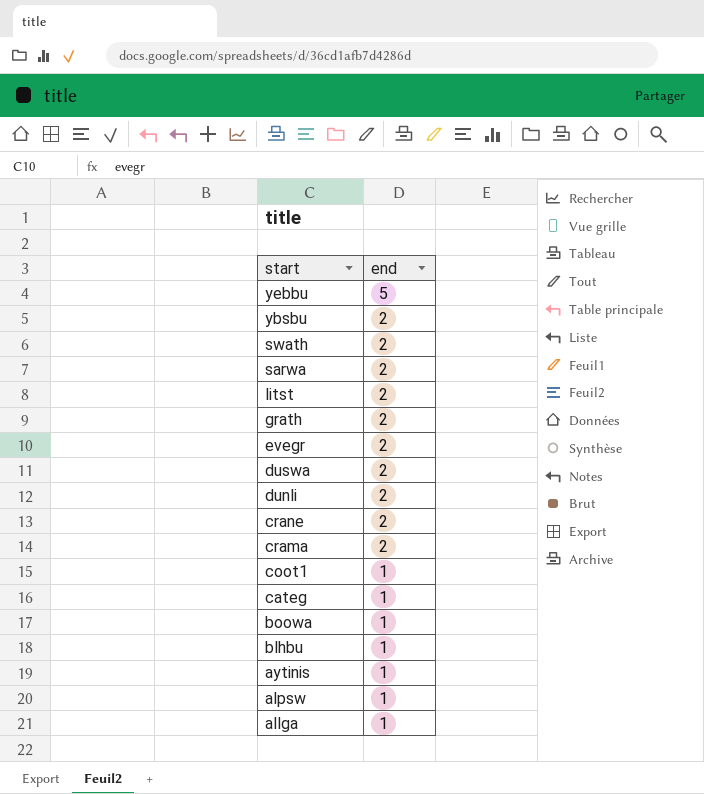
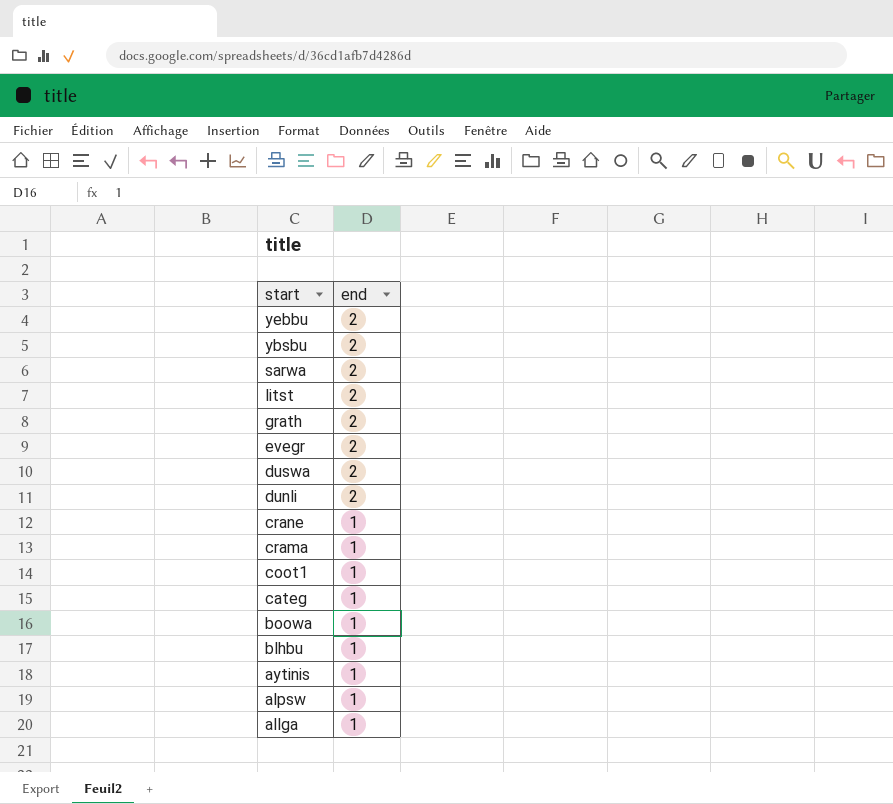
row swath: 2 -> none
yebbu | end: 5 -> 2
crane | end: 2 -> 1
crama | end: 2 -> 1

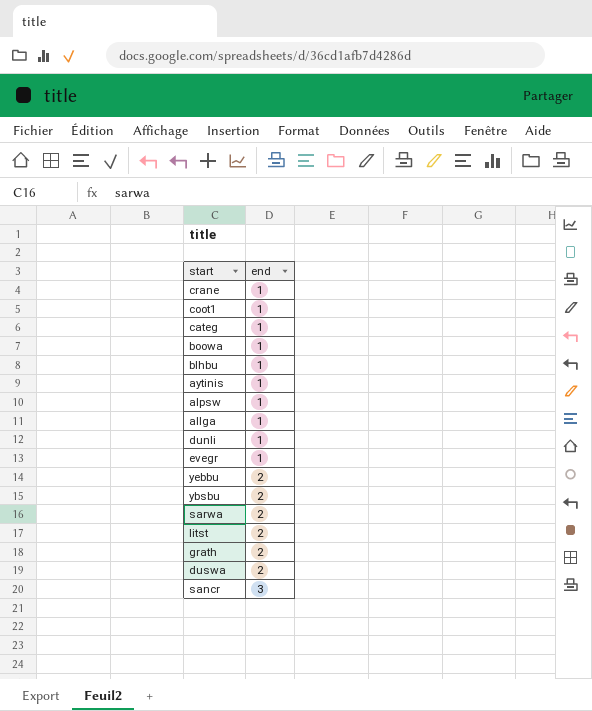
row order: start descending -> end ascending
row crama: 1 -> none
dunli | end: 2 -> 1
evegr | end: 2 -> 1
row sancr: none -> 3

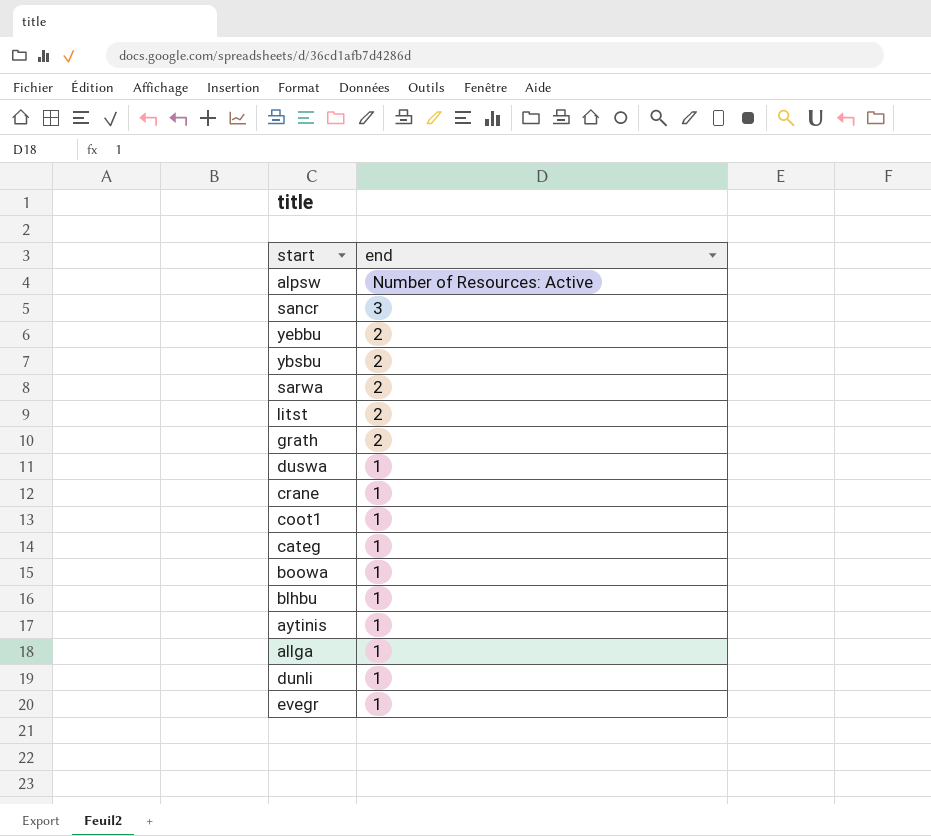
row order: end ascending -> end descending
alpsw | end: 1 -> Number of Resources: Active
duswa | end: 2 -> 1

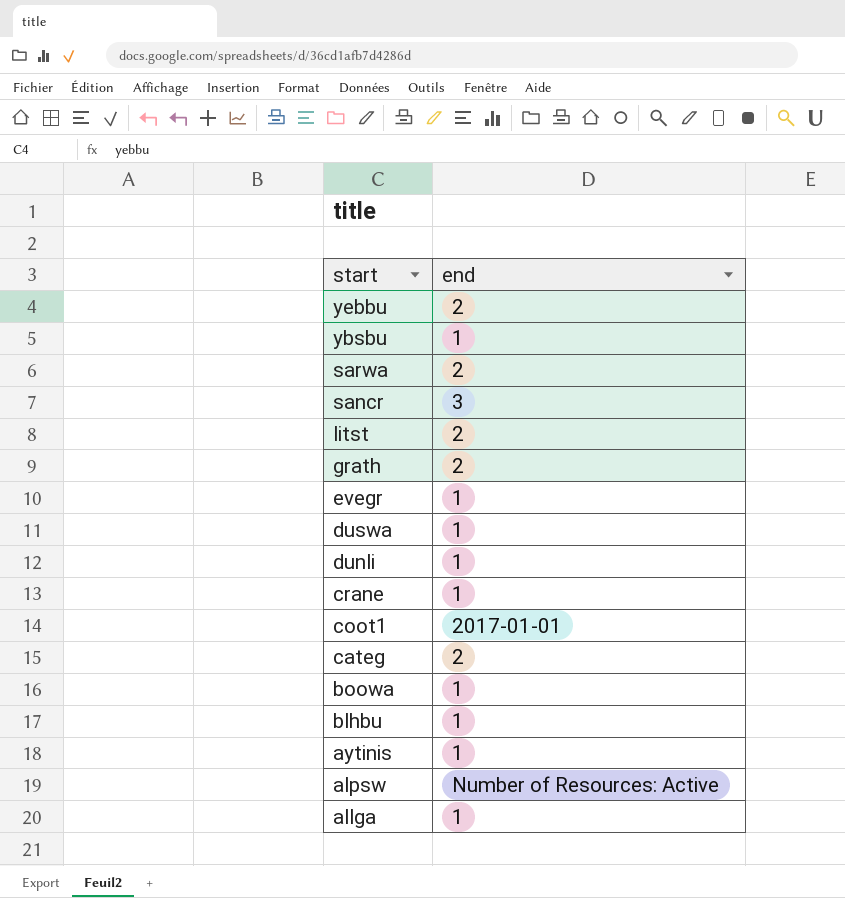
row order: end descending -> start descending
ybsbu | end: 2 -> 1
coot1 | end: 1 -> 2017-01-01
categ | end: 1 -> 2

